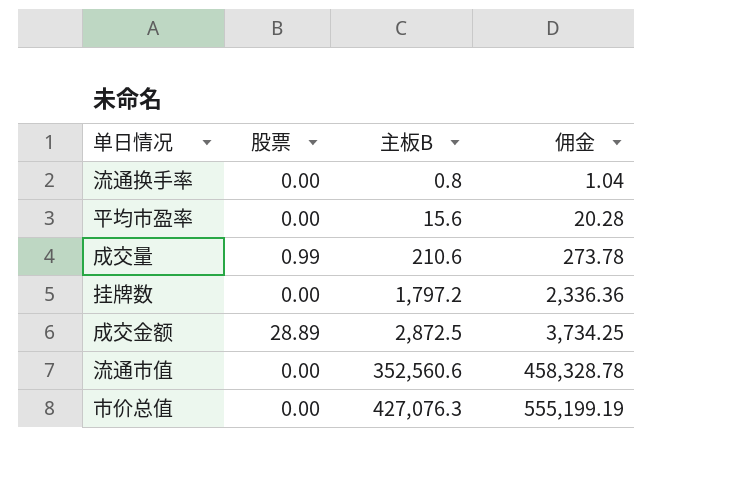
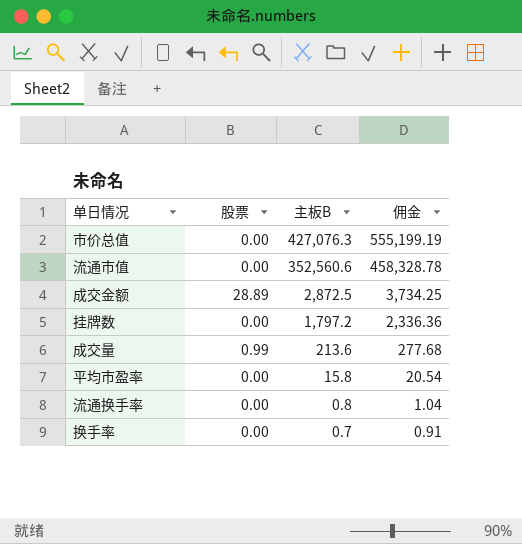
row order: 主板B ascending -> 主板B descending
成交量 | 主板B: 210.6 -> 213.6
成交量 | 佣金: 273.78 -> 277.68
平均市盈率 | 主板B: 15.6 -> 15.8
平均市盈率 | 佣金: 20.28 -> 20.54
row 换手率: none -> 0.00 | 0.7 | 0.91

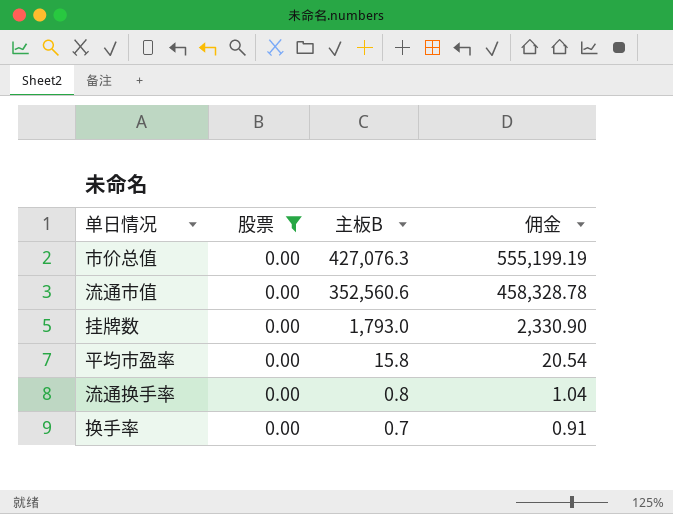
filter: none -> 股票 = 0.00
挂牌数 | 主板B: 1,797.2 -> 1,793.0
挂牌数 | 佣金: 2,336.36 -> 2,330.90

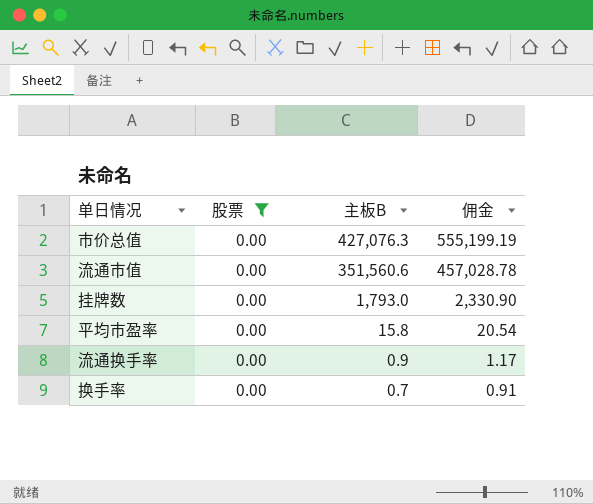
流通市值 | 主板B: 352,560.6 -> 351,560.6
流通市值 | 佣金: 458,328.78 -> 457,028.78
流通换手率 | 主板B: 0.8 -> 0.9
流通换手率 | 佣金: 1.04 -> 1.17

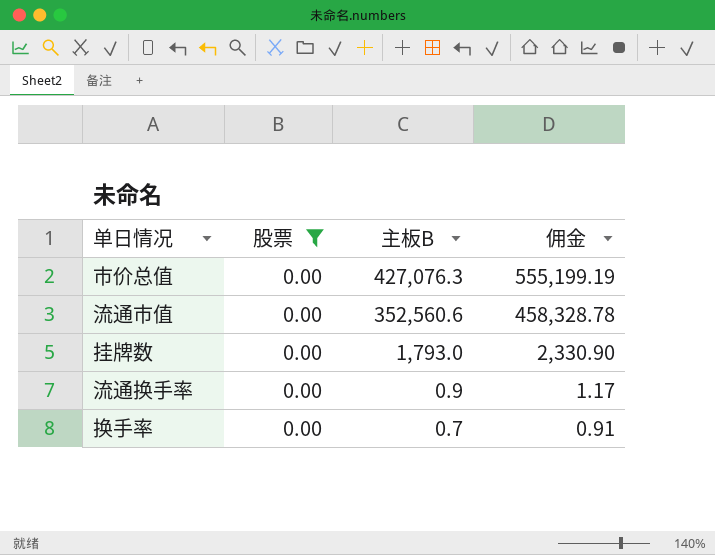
row 平均市盈率: 0.00 | 15.8 | 20.54 -> none
流通市值 | 主板B: 351,560.6 -> 352,560.6
流通市值 | 佣金: 457,028.78 -> 458,328.78

